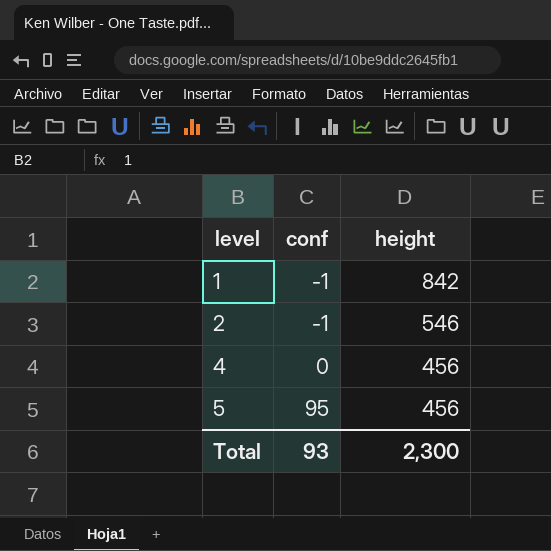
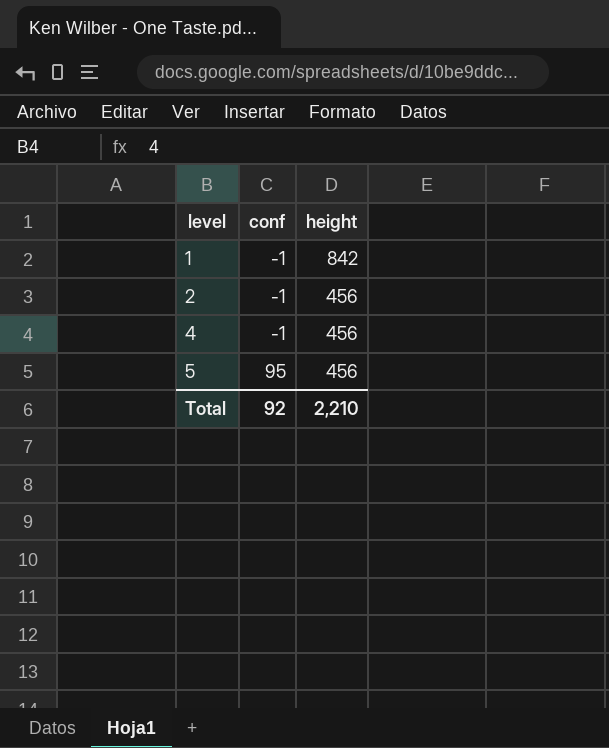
2 | height: 546 -> 456
4 | conf: 0 -> -1
Total | conf: 93 -> 92
Total | height: 2,300 -> 2,210

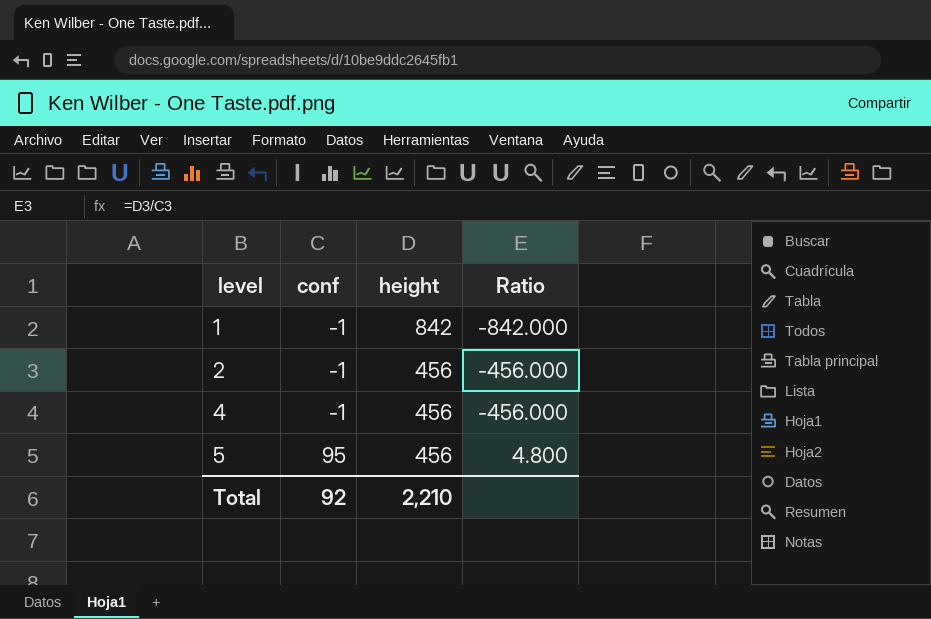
column Ratio | formula: none -> [height] / [conf]

